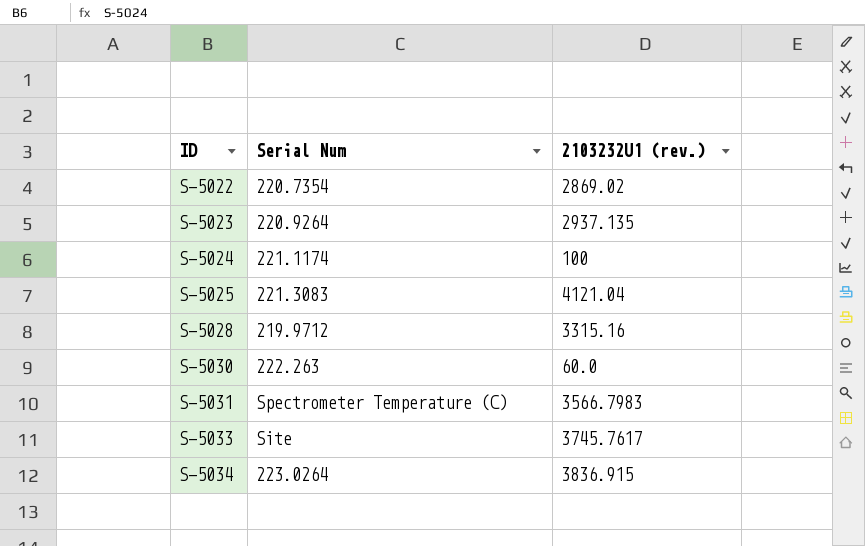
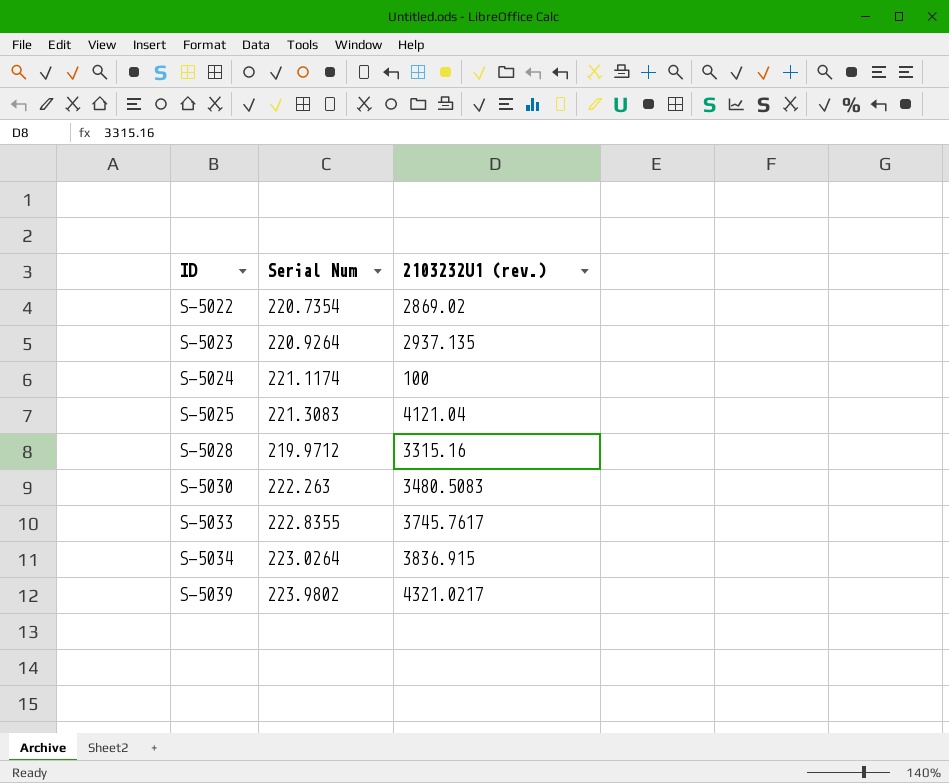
row S-5031: Spectrometer Temperature (C) | 3566.7983 -> none
S-5030 | 2103232U1 (rev.): 60.0 -> 3480.5083
S-5033 | Serial Num: Site -> 222.8355
row S-5039: none -> 223.9802 | 4321.0217

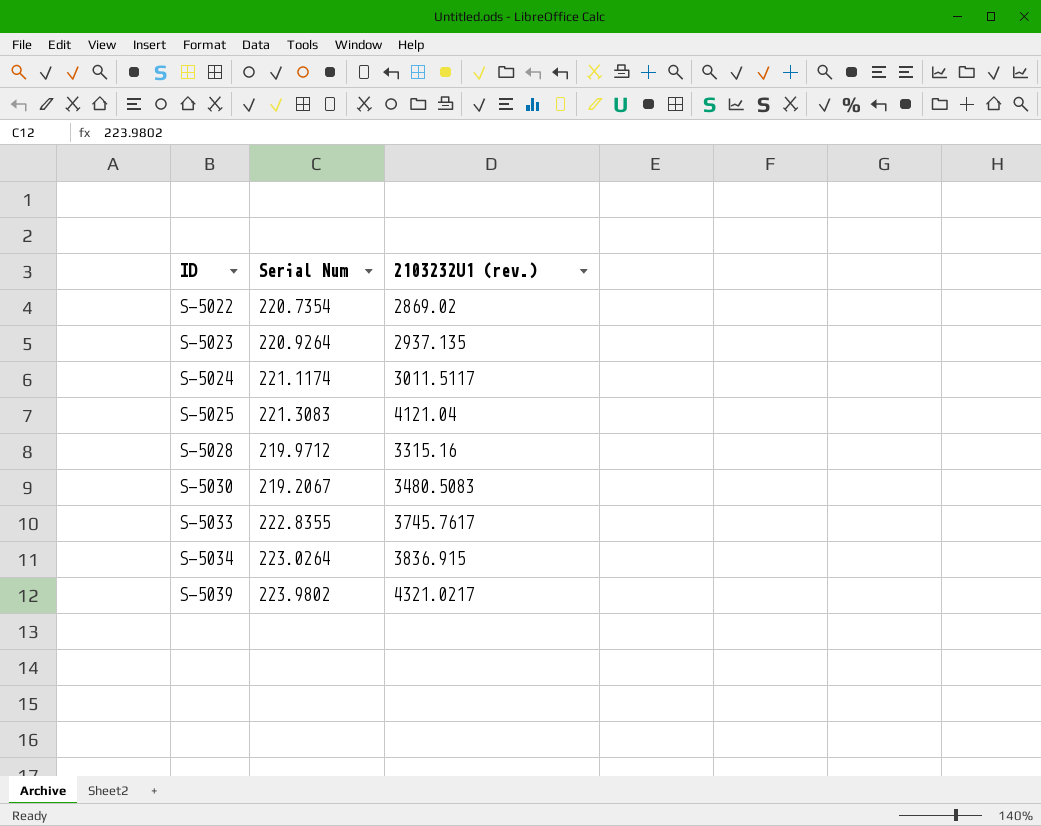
S-5024 | 2103232U1 (rev.): 100 -> 3011.5117
S-5030 | Serial Num: 222.263 -> 219.2067

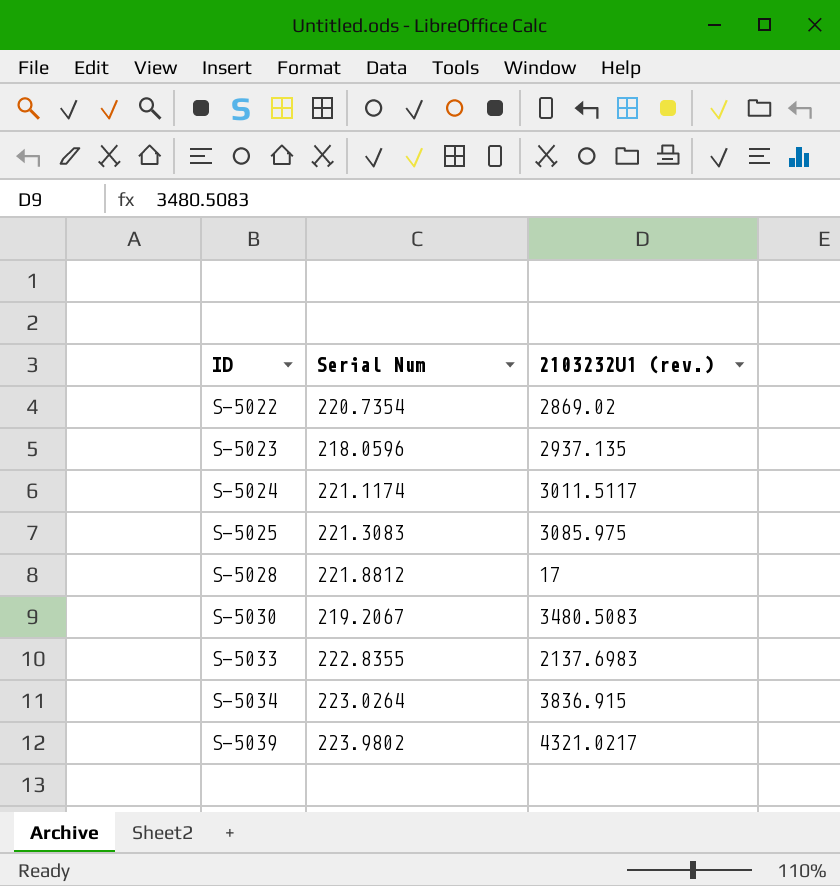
S-5023 | Serial Num: 220.9264 -> 218.0596
S-5025 | 2103232U1 (rev.): 4121.04 -> 3085.975
S-5028 | Serial Num: 219.9712 -> 221.8812
S-5028 | 2103232U1 (rev.): 3315.16 -> 17
S-5033 | 2103232U1 (rev.): 3745.7617 -> 2137.6983

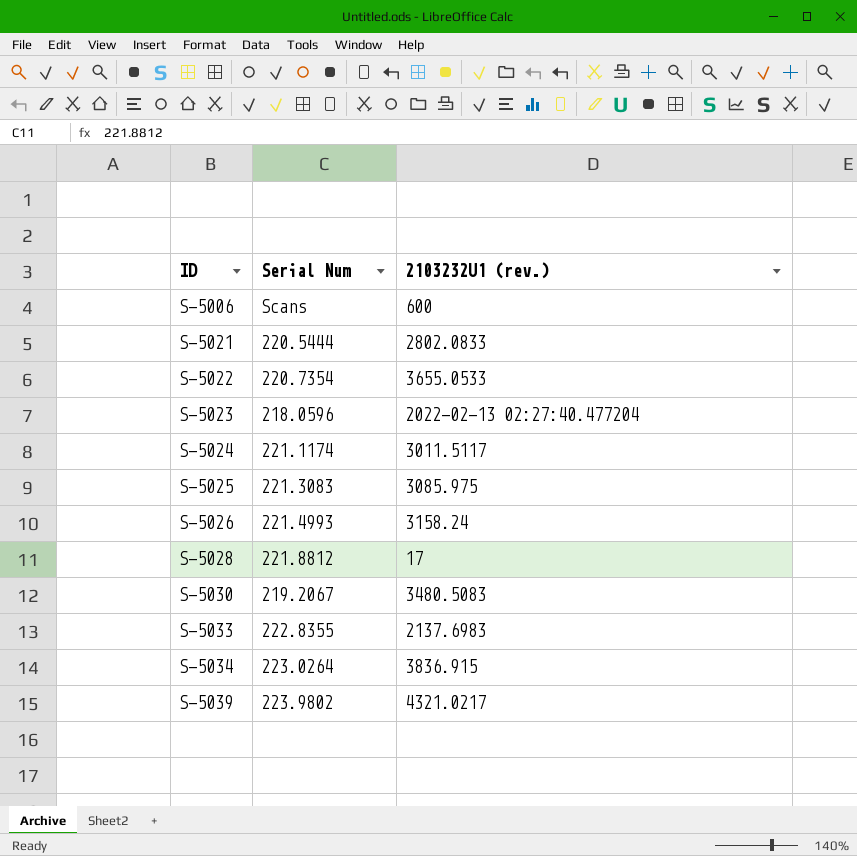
row S-5006: none -> Scans | 600
row S-5021: none -> 220.5444 | 2802.0833
S-5022 | 2103232U1 (rev.): 2869.02 -> 3655.0533
S-5023 | 2103232U1 (rev.): 2937.135 -> 2022-02-13 02:27:40.477204
row S-5026: none -> 221.4993 | 3158.24

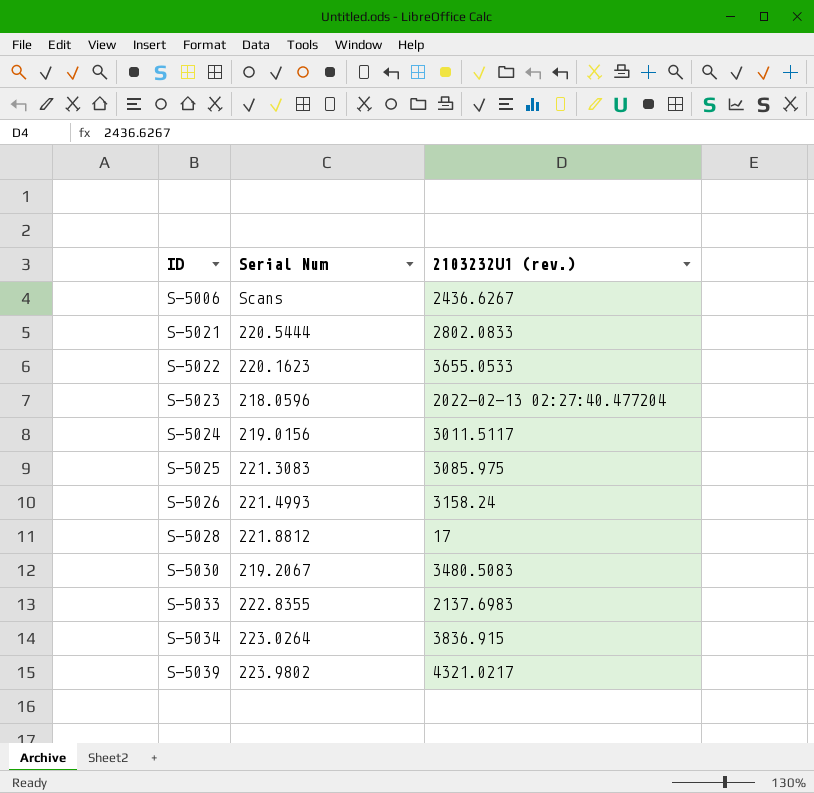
S-5006 | 2103232U1 (rev.): 600 -> 2436.6267
S-5022 | Serial Num: 220.7354 -> 220.1623
S-5024 | Serial Num: 221.1174 -> 219.0156

